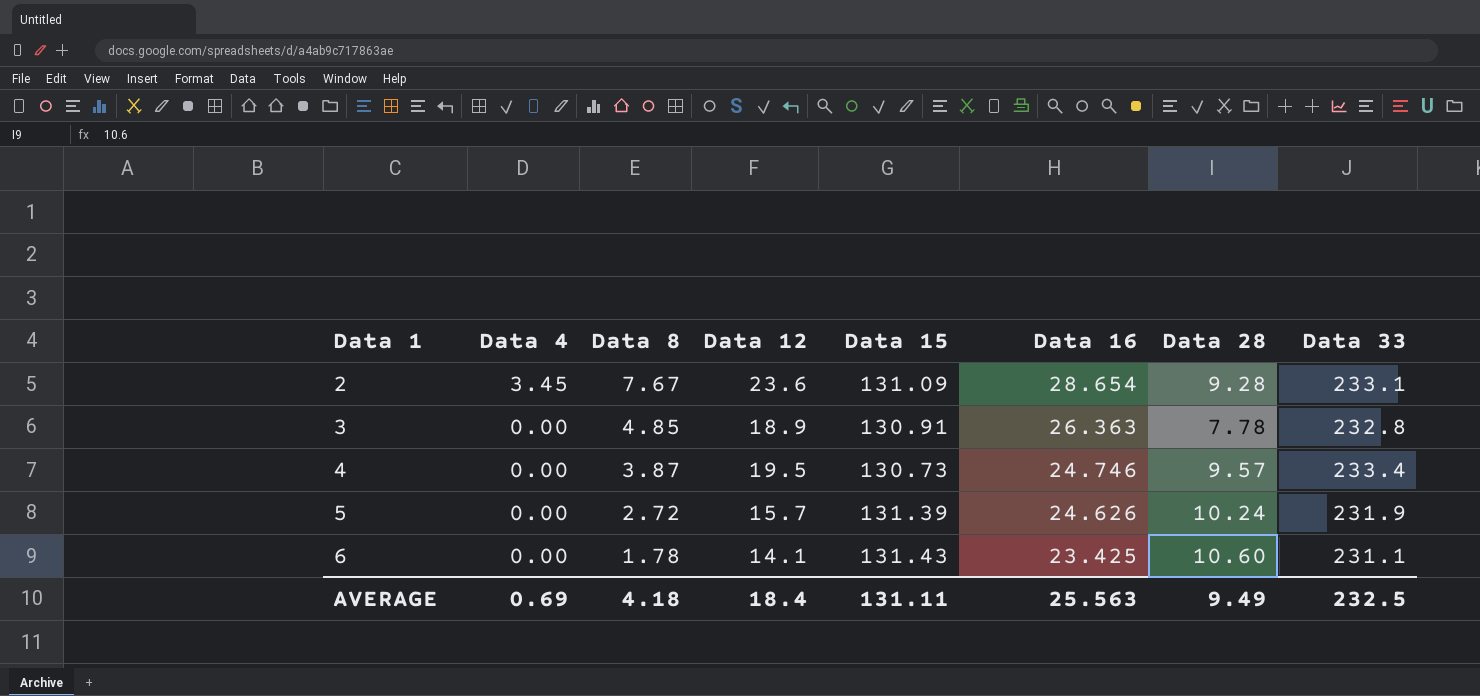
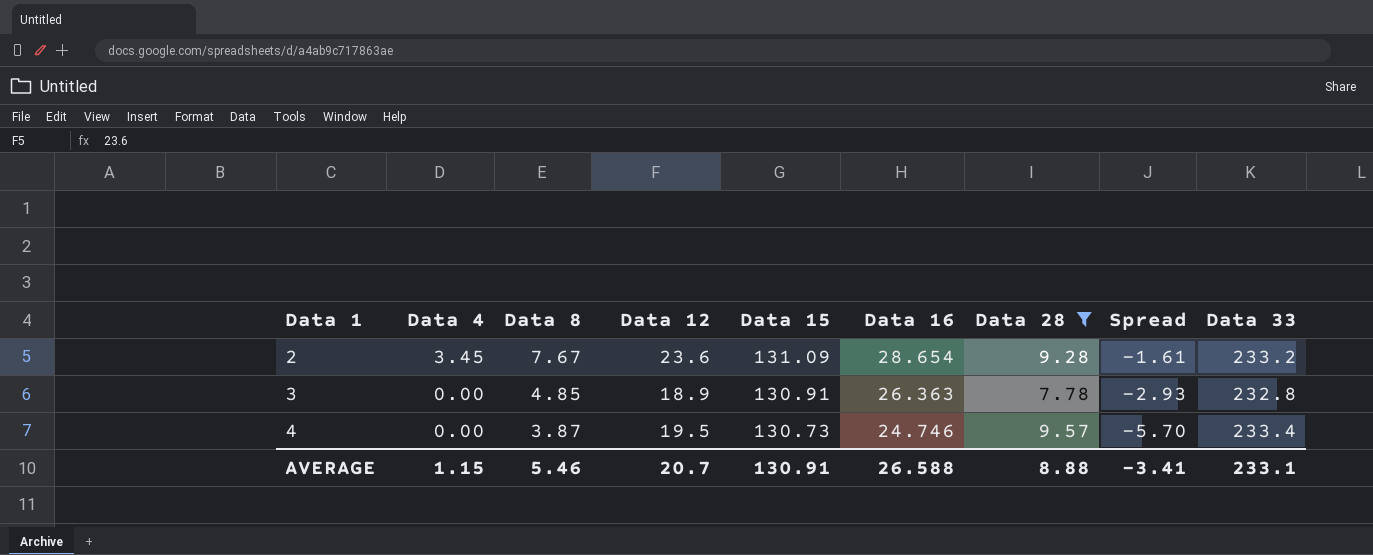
filter: none -> Data 28 <= 9.57
column Spread | formula: none -> [Data 8] - [Data 28]
2 | Data 33: 233.1 -> 233.2
AVERAGE | Data 4: 0.69 -> 1.15
AVERAGE | Data 8: 4.18 -> 5.46
AVERAGE | Data 12: 18.4 -> 20.7
AVERAGE | Data 15: 131.11 -> 130.91
AVERAGE | Data 16: 25.563 -> 26.588
AVERAGE | Data 28: 9.49 -> 8.88
AVERAGE | Data 33: 232.5 -> 233.1

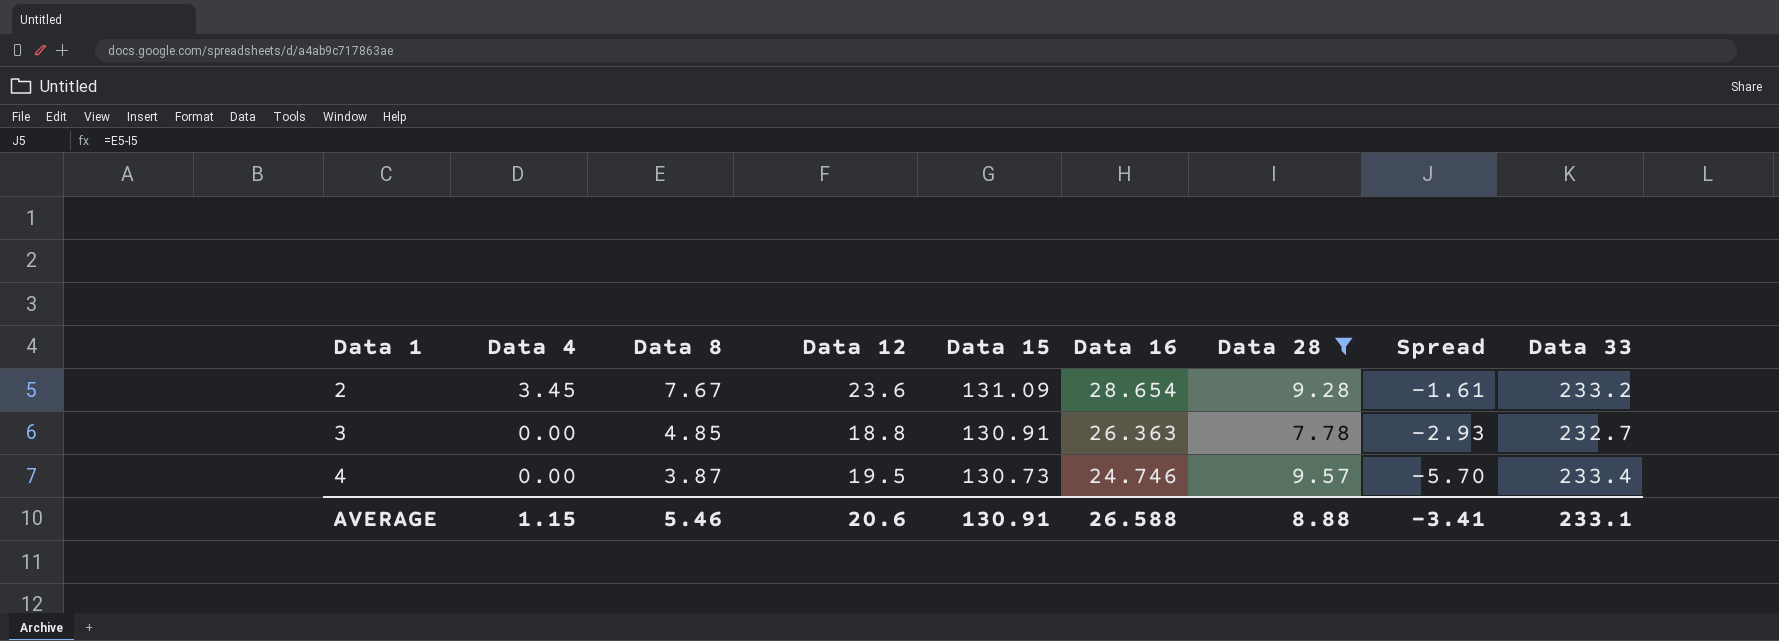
3 | Data 12: 18.9 -> 18.8
3 | Data 33: 232.8 -> 232.7
AVERAGE | Data 12: 20.7 -> 20.6

